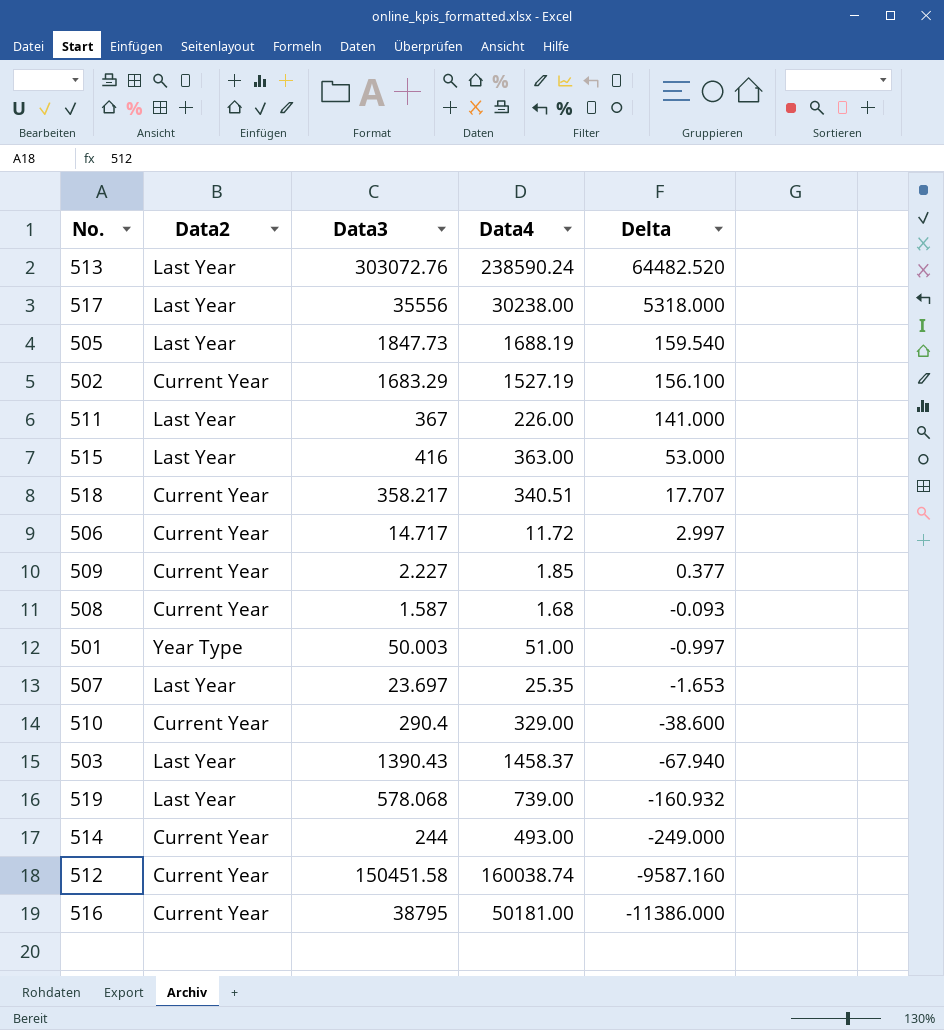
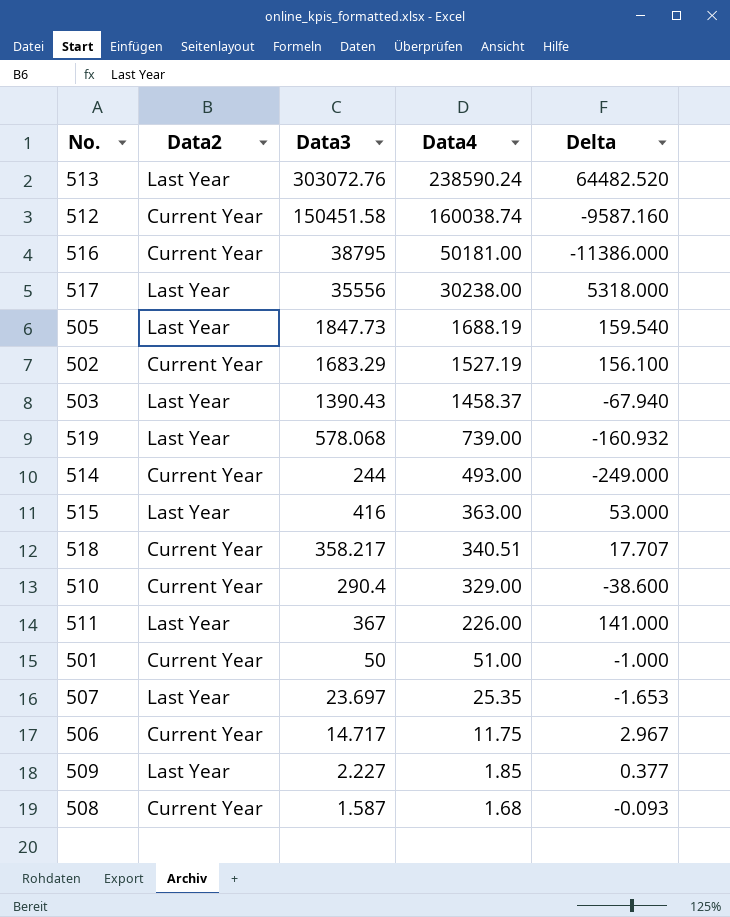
row order: Delta descending -> Data4 descending
501 | Data2: Year Type -> Current Year
501 | Data3: 50.003 -> 50
501 | Delta: -0.997 -> -1.000
506 | Data4: 11.72 -> 11.75
506 | Delta: 2.997 -> 2.967
509 | Data2: Current Year -> Last Year

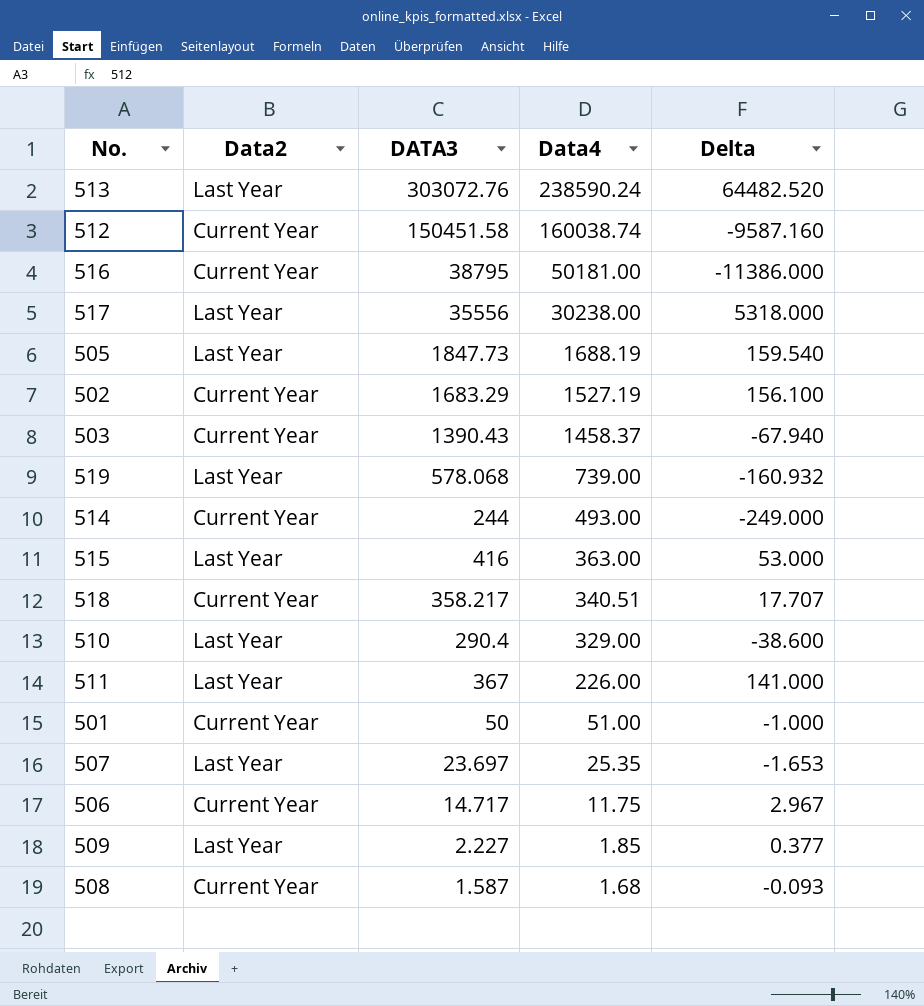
column name: Data3 -> DATA3
503 | Data2: Last Year -> Current Year
510 | Data2: Current Year -> Last Year

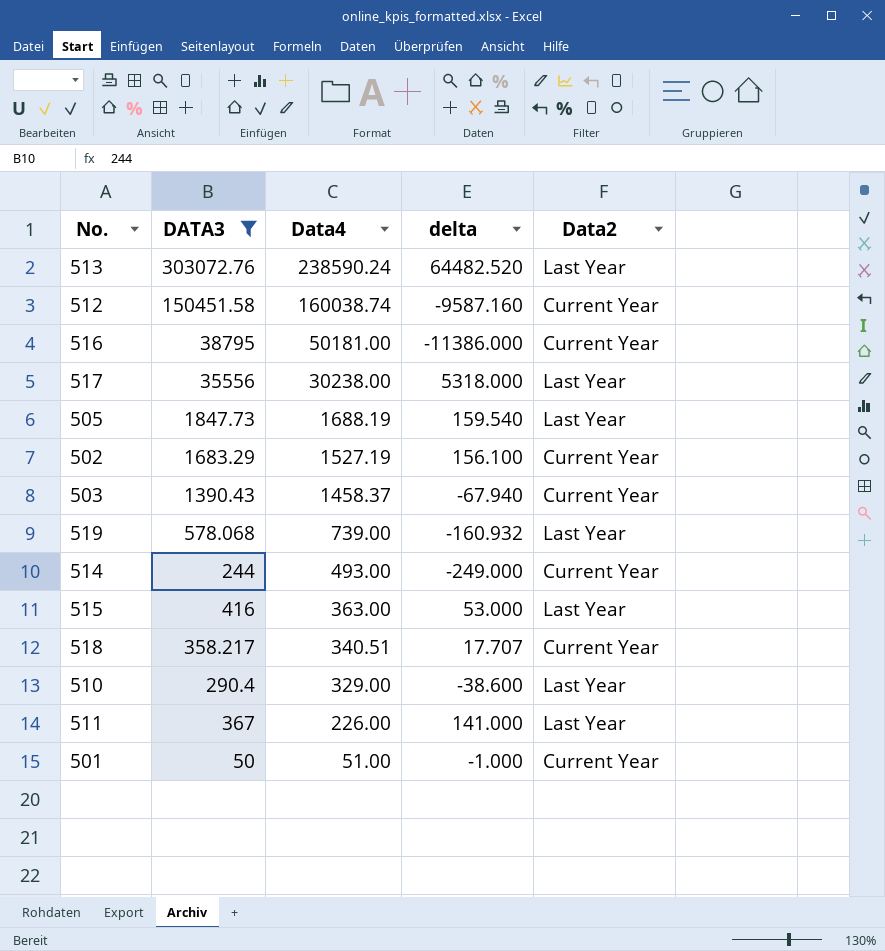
filter: none -> DATA3 >= 50
column name: Delta -> delta
column Data2 | position: 2 -> 5

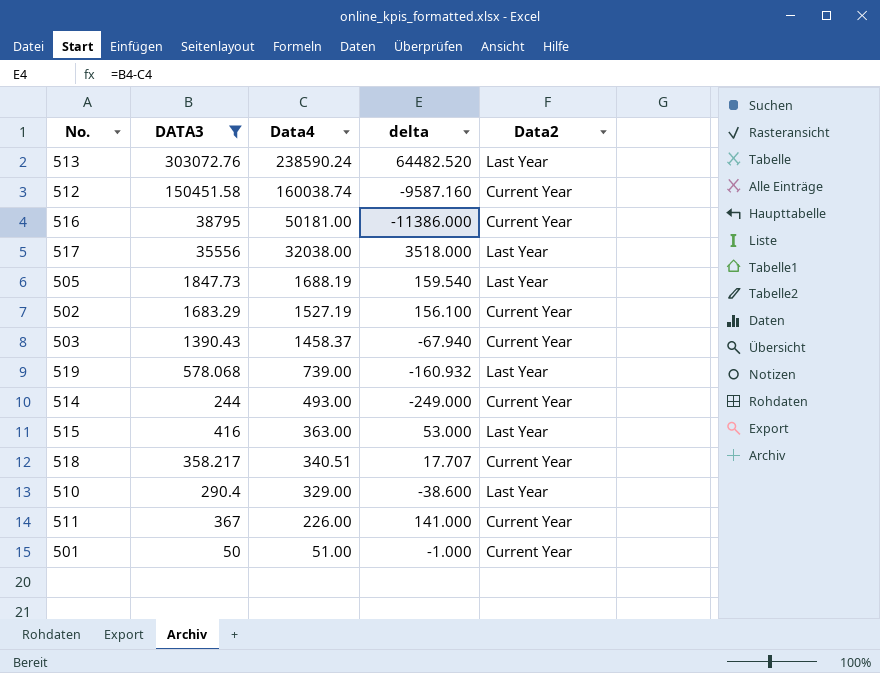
517 | Data4: 30238.00 -> 32038.00
517 | delta: 5318.000 -> 3518.000
511 | Data2: Last Year -> Current Year

